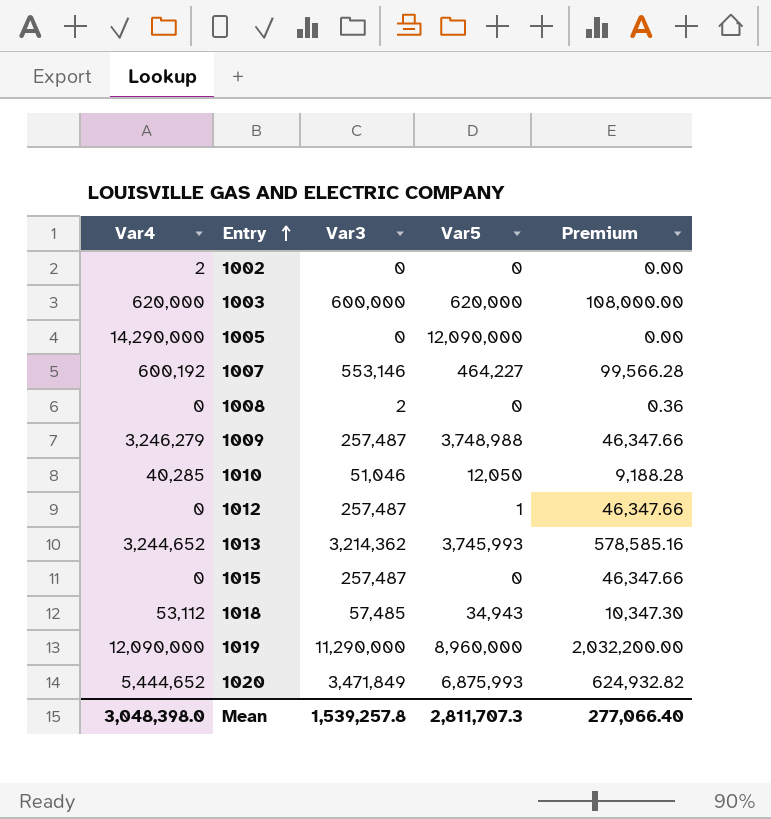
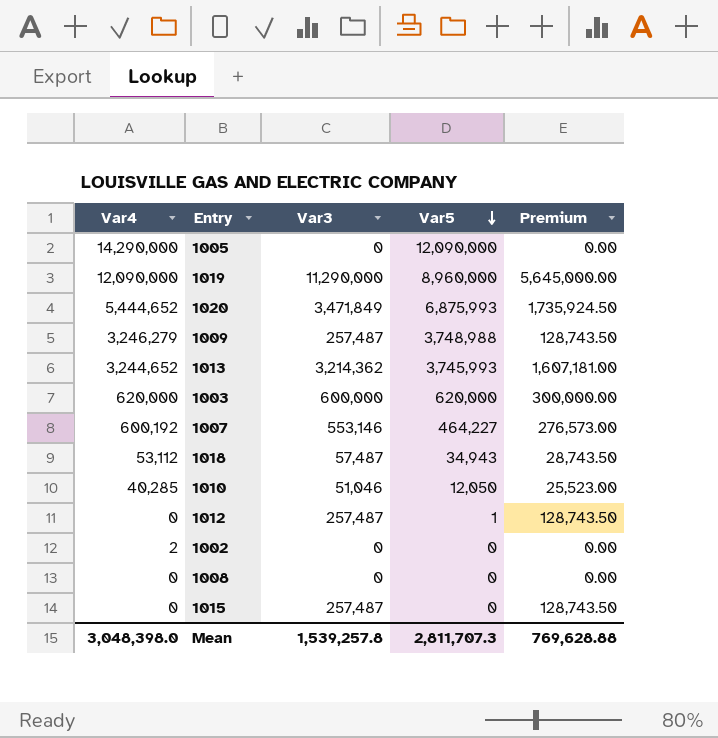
row order: Entry ascending -> Var5 descending
column Premium | formula: [Var3] * 0.18 -> [Var3] * 0.5
1018 | Var3: 57,485 -> 57,487
1008 | Var3: 2 -> 0
Mean | Premium: 277,066.40 -> 769,628.88

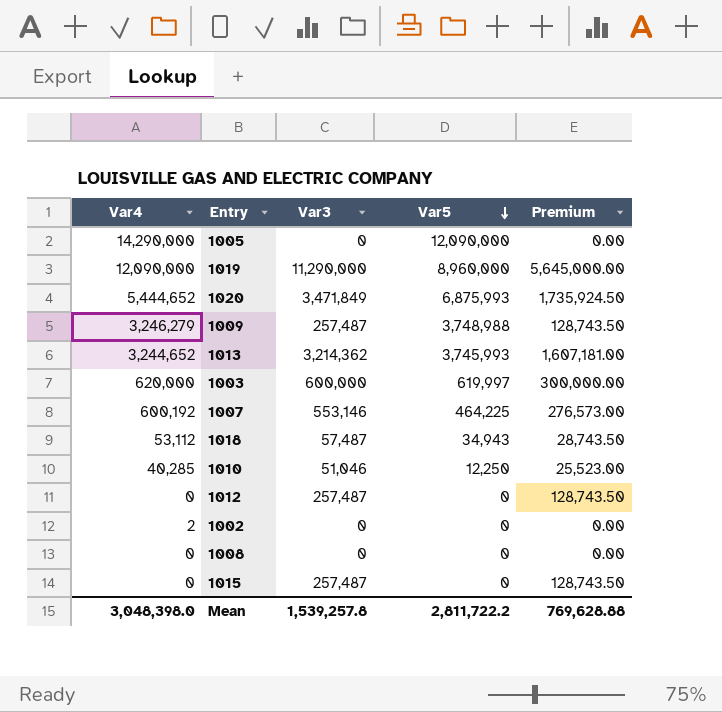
1003 | Var5: 620,000 -> 619,997
1007 | Var5: 464,227 -> 464,225
1010 | Var5: 12,050 -> 12,250
1012 | Var5: 1 -> 0
Mean | Var5: 2,811,707.3 -> 2,811,722.2

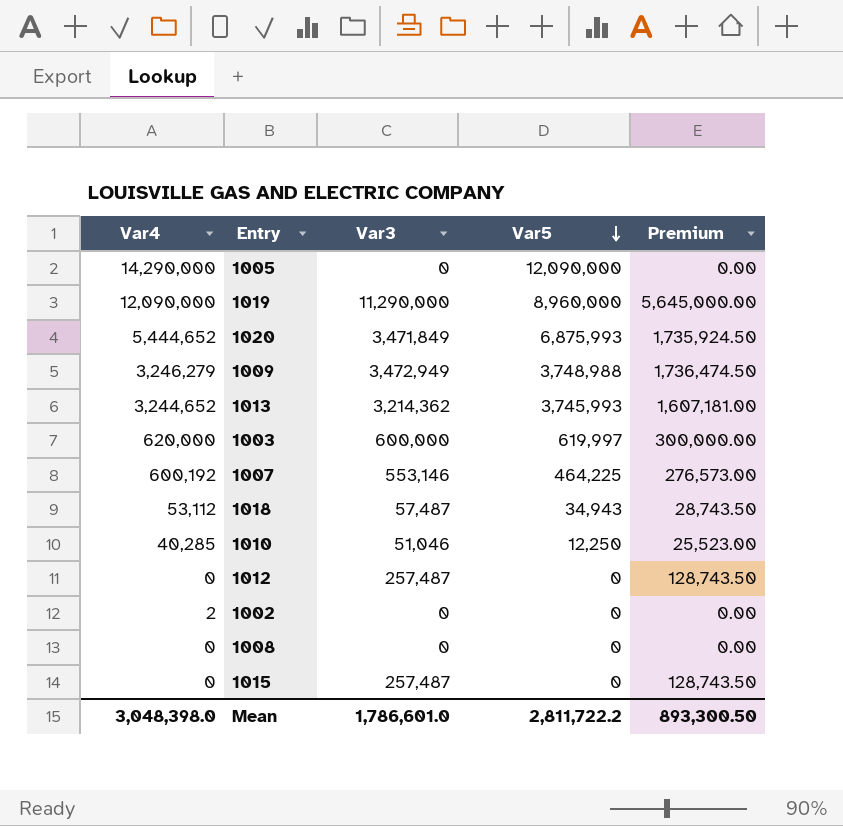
1009 | Var3: 257,487 -> 3,472,949
1009 | Premium: 128,743.50 -> 1,736,474.50
Mean | Var3: 1,539,257.8 -> 1,786,601.0
Mean | Premium: 769,628.88 -> 893,300.50

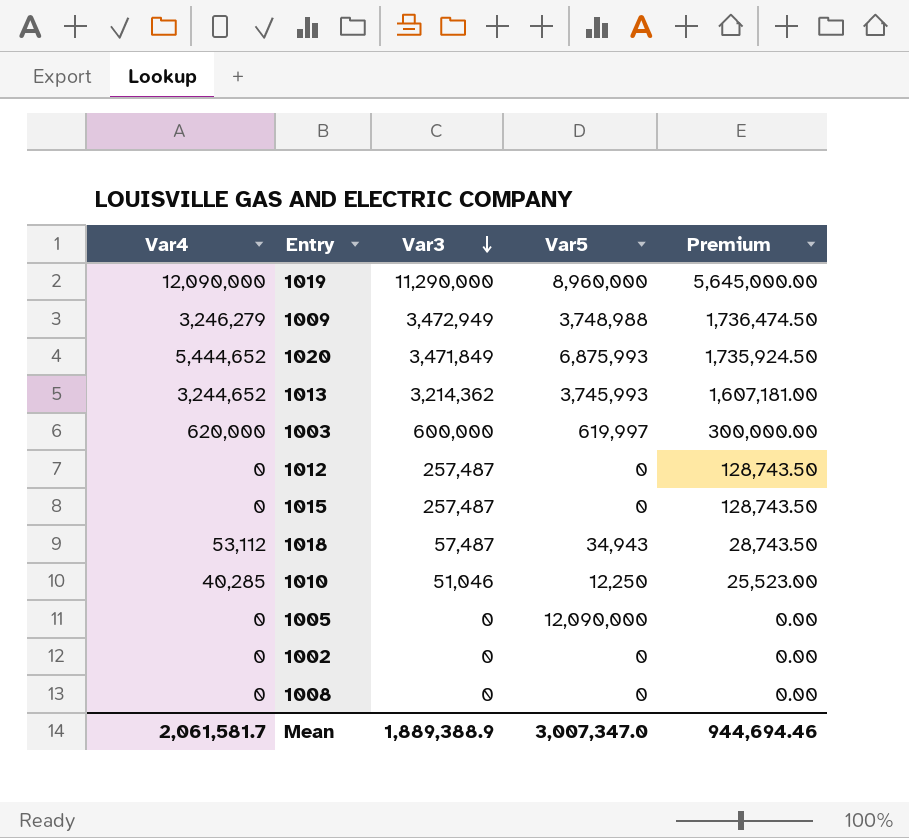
row order: Var5 descending -> Var3 descending
row 1007: 600,192 | 553,146 | 464,225 | 276,573.00 -> none
1005 | Var4: 14,290,000 -> 0
1002 | Var4: 2 -> 0
Mean | Var4: 3,048,398.0 -> 2,061,581.7
Mean | Var3: 1,786,601.0 -> 1,889,388.9
Mean | Var5: 2,811,722.2 -> 3,007,347.0
Mean | Premium: 893,300.50 -> 944,694.46

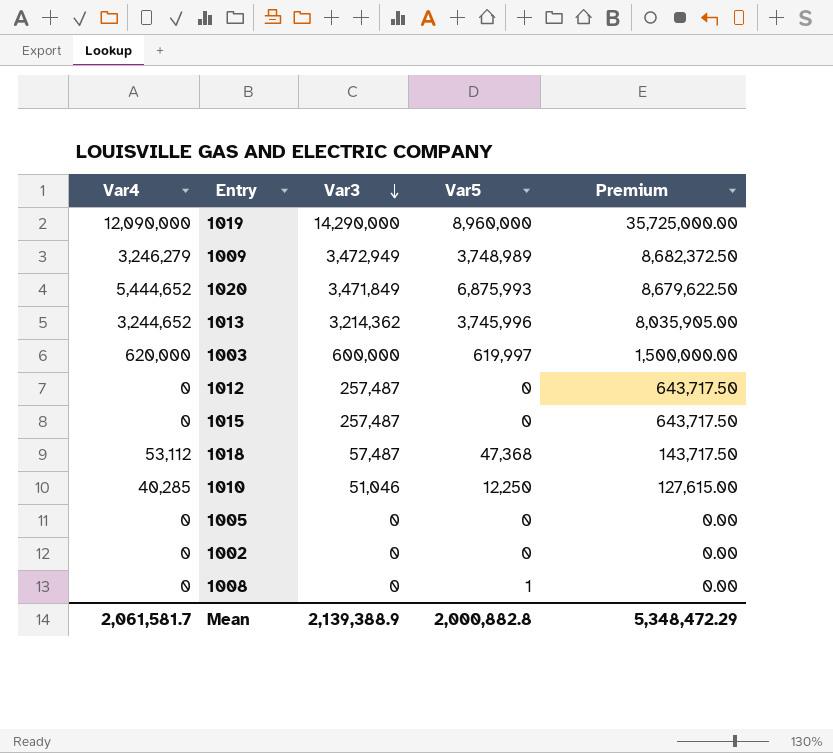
column Premium | formula: [Var3] * 0.5 -> [Var3] * 2.5
1019 | Var3: 11,290,000 -> 14,290,000
1009 | Var5: 3,748,988 -> 3,748,989
1013 | Var5: 3,745,993 -> 3,745,996
1018 | Var5: 34,943 -> 47,368
1005 | Var5: 12,090,000 -> 0
1008 | Var5: 0 -> 1
Mean | Var3: 1,889,388.9 -> 2,139,388.9
Mean | Var5: 3,007,347.0 -> 2,000,882.8
Mean | Premium: 944,694.46 -> 5,348,472.29

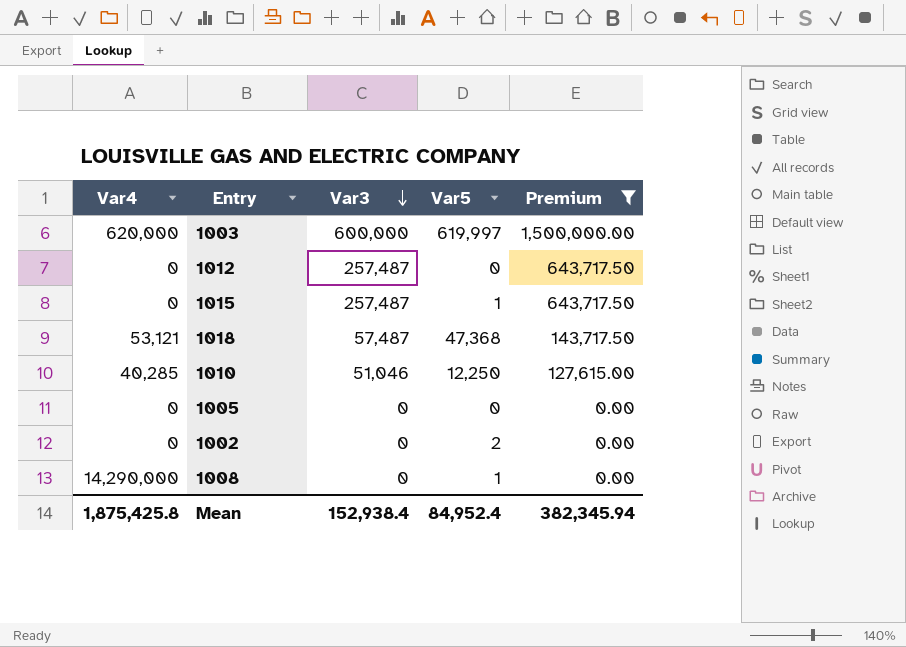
filter: none -> Premium <= 1,500,000.00
1015 | Var5: 0 -> 1
1018 | Var4: 53,112 -> 53,121
1002 | Var5: 0 -> 2
1008 | Var4: 0 -> 14,290,000
Mean | Var4: 2,061,581.7 -> 1,875,425.8
Mean | Var3: 2,139,388.9 -> 152,938.4
Mean | Var5: 2,000,882.8 -> 84,952.4
Mean | Premium: 5,348,472.29 -> 382,345.94

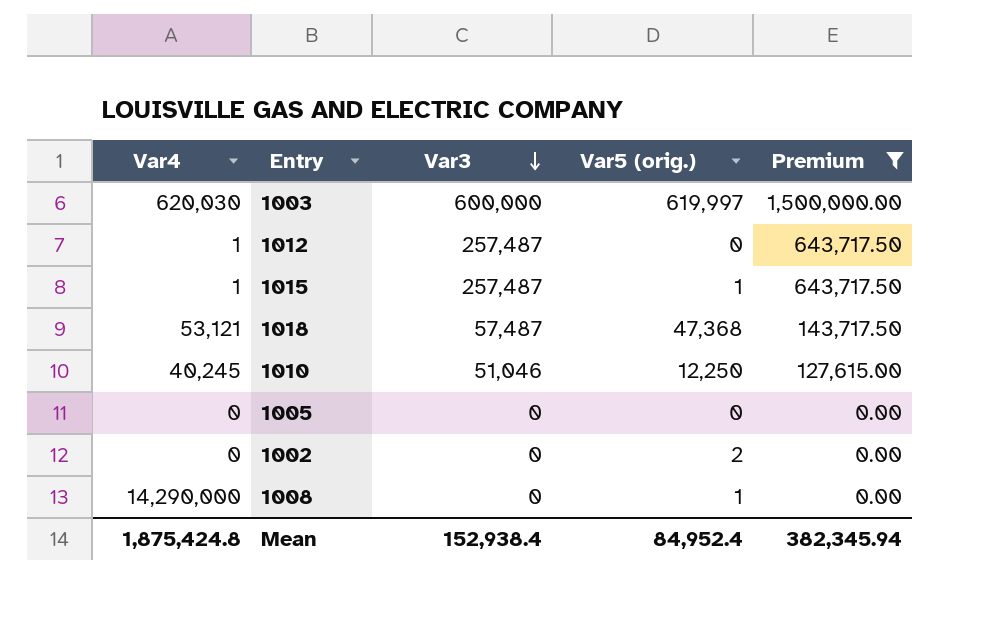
column name: Var5 -> Var5 (orig.)
1003 | Var4: 620,000 -> 620,030
1012 | Var4: 0 -> 1
1015 | Var4: 0 -> 1
1010 | Var4: 40,285 -> 40,245
Mean | Var4: 1,875,425.8 -> 1,875,424.8

